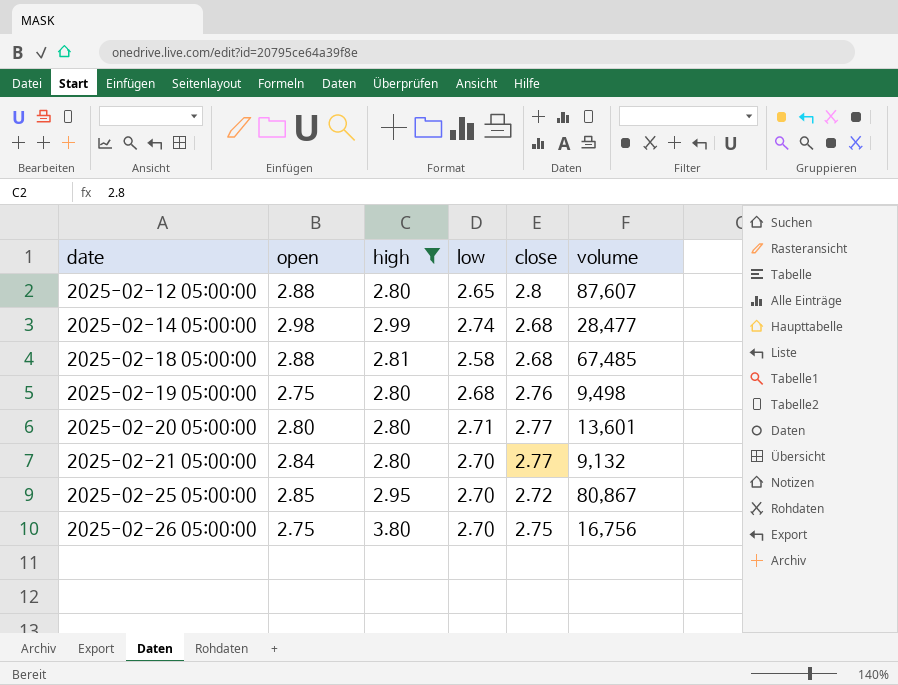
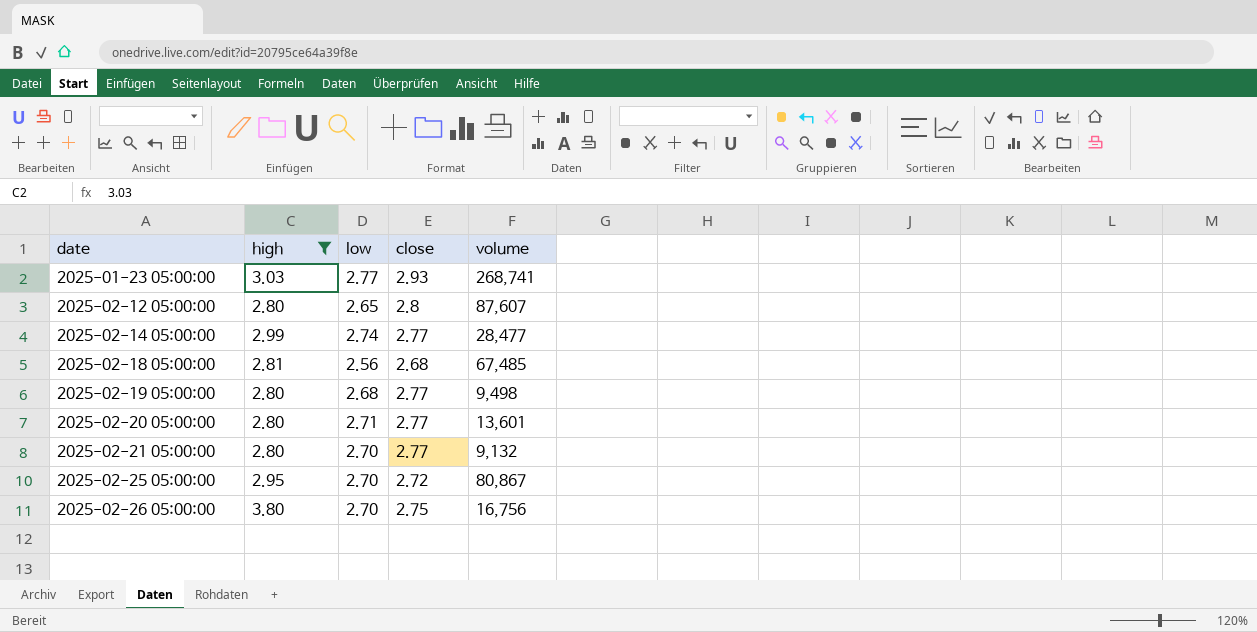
column open | position: 2 -> none
row 2025-01-23 05:00:00: none -> 3.03 | 2.77 | 2.93 | 268,741
2025-02-14 05:00:00 | close: 2.68 -> 2.77
2025-02-18 05:00:00 | low: 2.58 -> 2.56
2025-02-19 05:00:00 | close: 2.76 -> 2.77

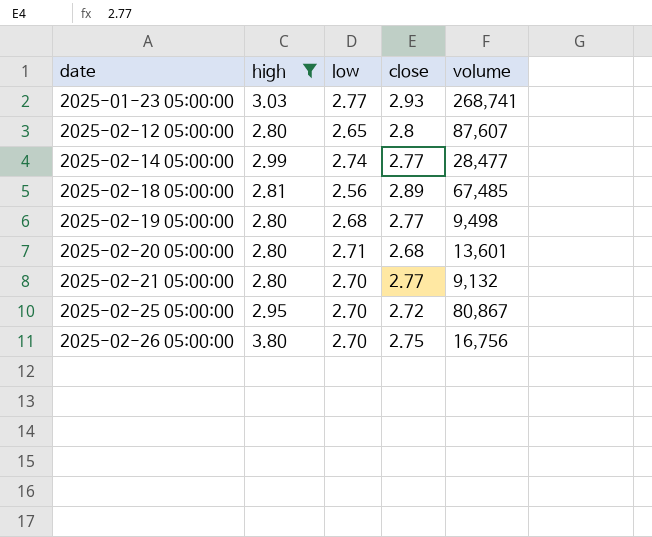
2025-02-18 05:00:00 | close: 2.68 -> 2.89
2025-02-20 05:00:00 | close: 2.77 -> 2.68

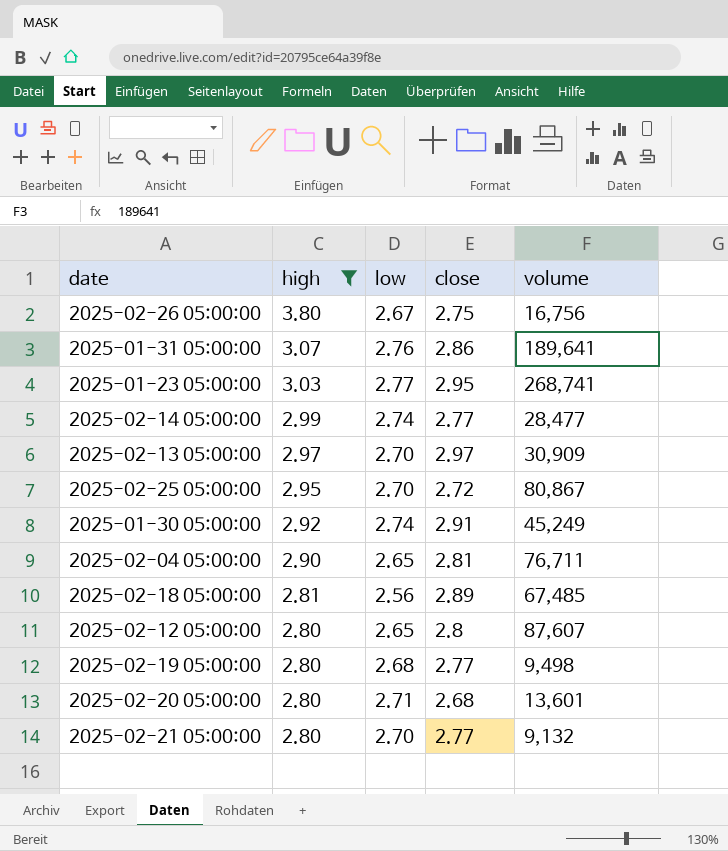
row order: date ascending -> high descending
2025-02-26 05:00:00 | low: 2.70 -> 2.67
row 2025-01-31 05:00:00: none -> 3.07 | 2.76 | 2.86 | 189,641
2025-01-23 05:00:00 | close: 2.93 -> 2.95
row 2025-02-13 05:00:00: none -> 2.97 | 2.70 | 2.97 | 30,909
row 2025-01-30 05:00:00: none -> 2.92 | 2.74 | 2.91 | 45,249
row 2025-02-04 05:00:00: none -> 2.90 | 2.65 | 2.81 | 76,711

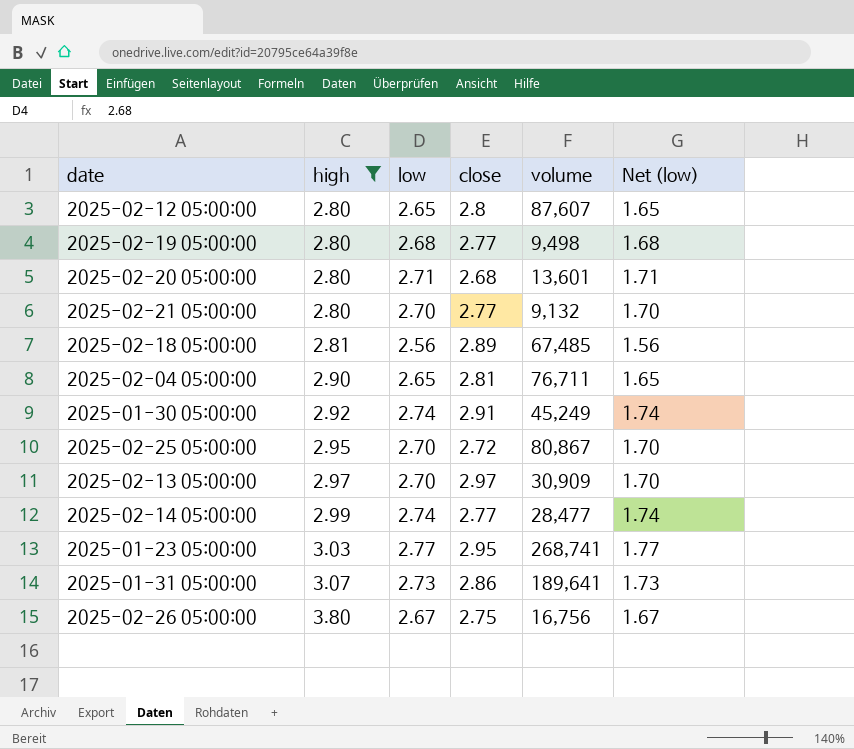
row order: high descending -> high ascending
column Net (low) | formula: none -> [low] - 1
2025-01-31 05:00:00 | low: 2.76 -> 2.73

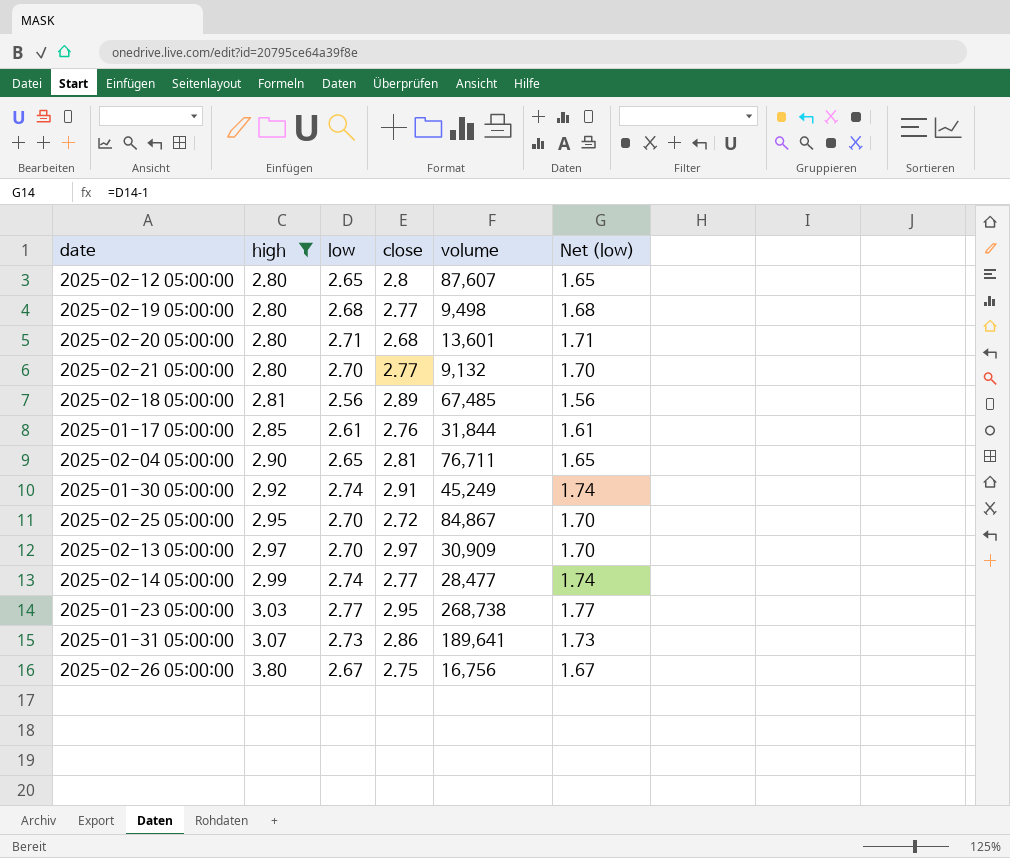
row 2025-01-17 05:00:00: none -> 2.85 | 2.61 | 2.76 | 31,844 | 1.61
2025-02-25 05:00:00 | volume: 80,867 -> 84,867
2025-01-23 05:00:00 | volume: 268,741 -> 268,738

